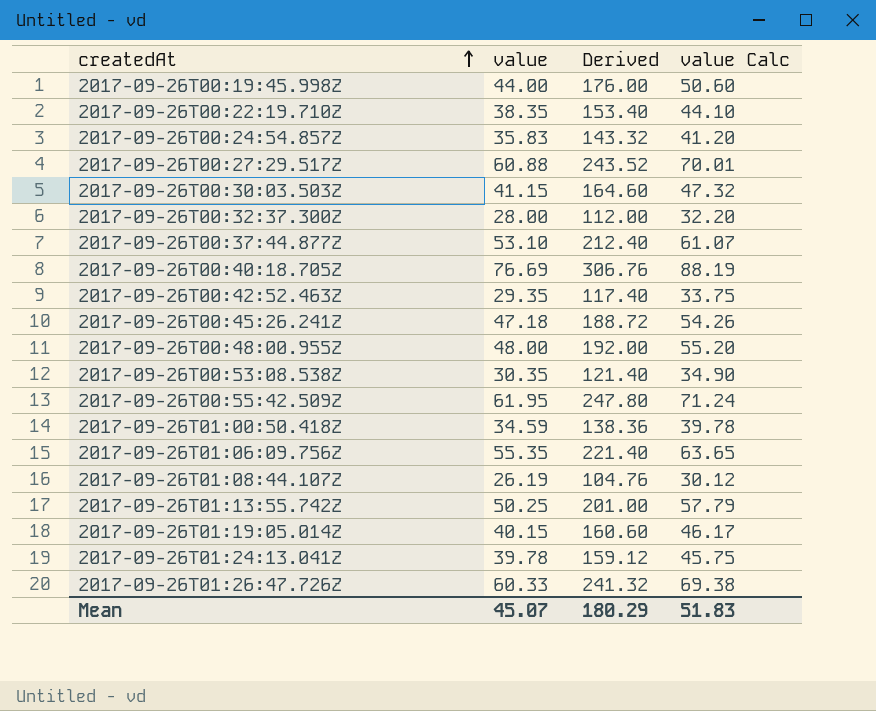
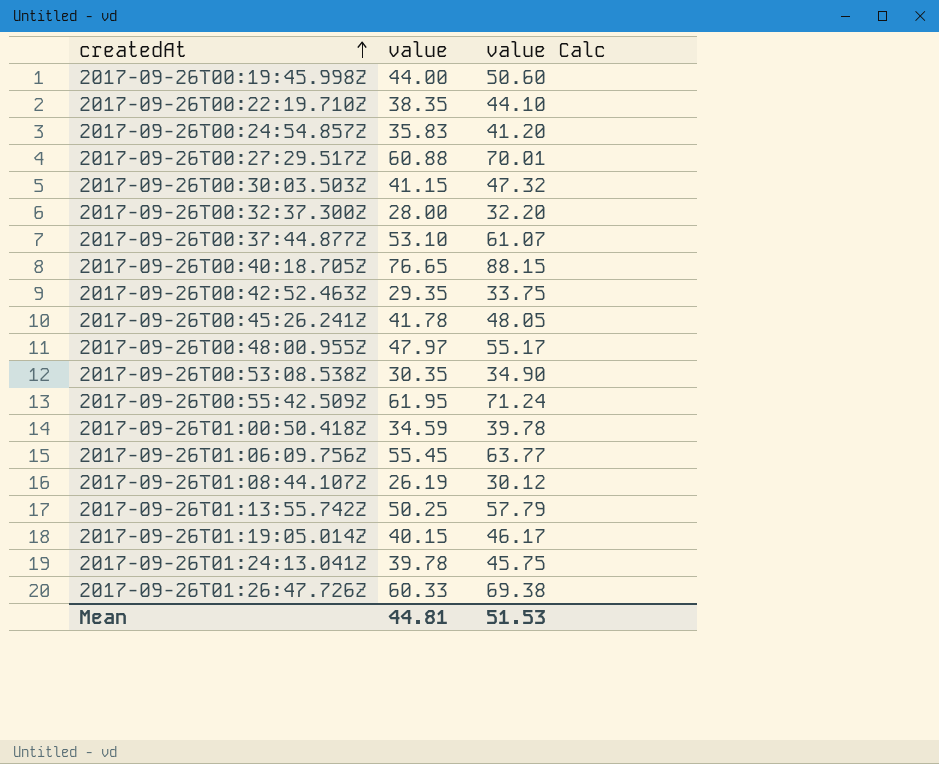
column Derived | formula: [value] * 4 -> none
2017-09-26T00:40:18.705Z | value: 76.69 -> 76.65
2017-09-26T00:40:18.705Z | value Calc: 88.19 -> 88.15
2017-09-26T00:45:26.241Z | value: 47.18 -> 41.78
2017-09-26T00:45:26.241Z | value Calc: 54.26 -> 48.05
2017-09-26T00:48:00.955Z | value: 48.00 -> 47.97
2017-09-26T00:48:00.955Z | value Calc: 55.20 -> 55.17
2017-09-26T01:06:09.756Z | value: 55.35 -> 55.45
2017-09-26T01:06:09.756Z | value Calc: 63.65 -> 63.77
Mean | value: 45.07 -> 44.81
Mean | value Calc: 51.83 -> 51.53

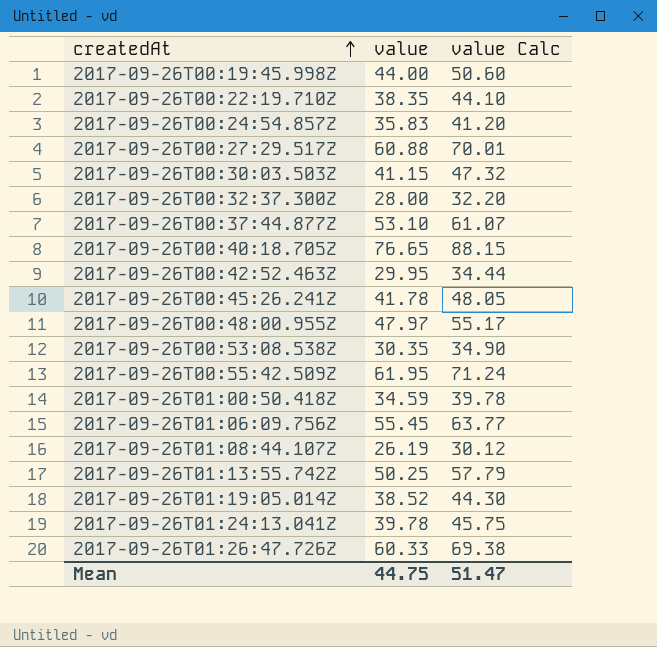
2017-09-26T00:42:52.463Z | value: 29.35 -> 29.95
2017-09-26T00:42:52.463Z | value Calc: 33.75 -> 34.44
2017-09-26T01:19:05.014Z | value: 40.15 -> 38.52
2017-09-26T01:19:05.014Z | value Calc: 46.17 -> 44.30
Mean | value: 44.81 -> 44.75
Mean | value Calc: 51.53 -> 51.47

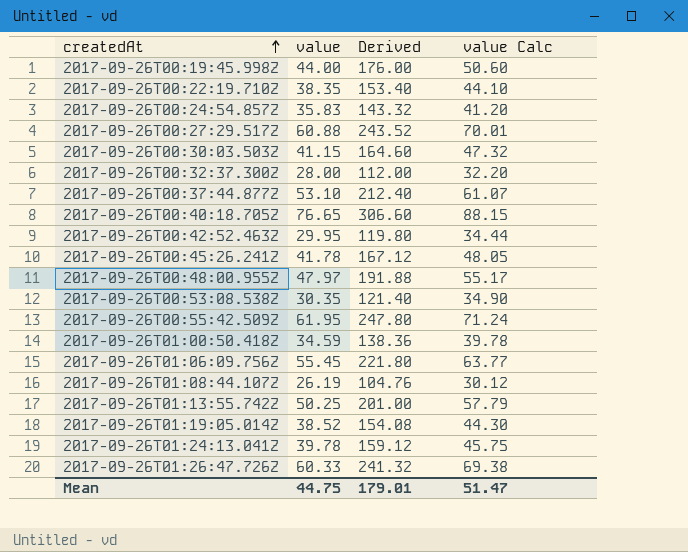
column Derived | formula: none -> [value] * 4

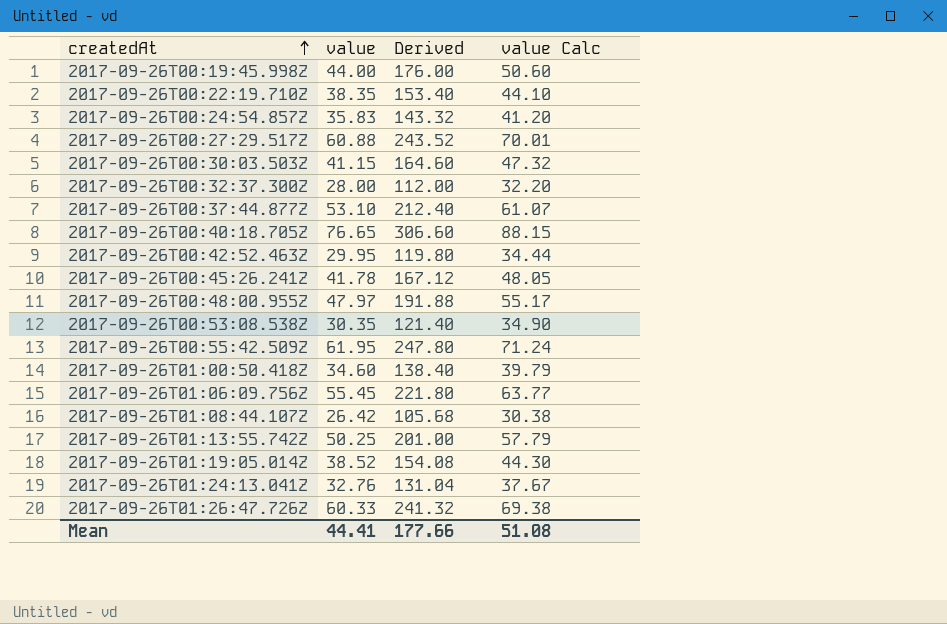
2017-09-26T01:00:50.418Z | value: 34.59 -> 34.60
2017-09-26T01:00:50.418Z | Derived: 138.36 -> 138.40
2017-09-26T01:00:50.418Z | value Calc: 39.78 -> 39.79
2017-09-26T01:08:44.107Z | value: 26.19 -> 26.42
2017-09-26T01:08:44.107Z | Derived: 104.76 -> 105.68
2017-09-26T01:08:44.107Z | value Calc: 30.12 -> 30.38
2017-09-26T01:24:13.041Z | value: 39.78 -> 32.76
2017-09-26T01:24:13.041Z | Derived: 159.12 -> 131.04
2017-09-26T01:24:13.041Z | value Calc: 45.75 -> 37.67
Mean | value: 44.75 -> 44.41
Mean | Derived: 179.01 -> 177.66
Mean | value Calc: 51.47 -> 51.08

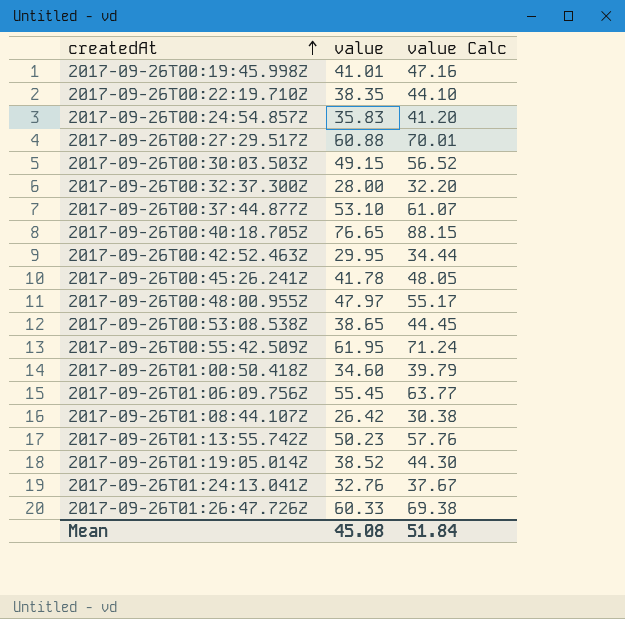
column Derived | formula: [value] * 4 -> none
2017-09-26T00:19:45.998Z | value: 44.00 -> 41.01
2017-09-26T00:19:45.998Z | value Calc: 50.60 -> 47.16
2017-09-26T00:30:03.503Z | value: 41.15 -> 49.15
2017-09-26T00:30:03.503Z | value Calc: 47.32 -> 56.52
2017-09-26T00:53:08.538Z | value: 30.35 -> 38.65
2017-09-26T00:53:08.538Z | value Calc: 34.90 -> 44.45
2017-09-26T01:13:55.742Z | value: 50.25 -> 50.23
2017-09-26T01:13:55.742Z | value Calc: 57.79 -> 57.76
Mean | value: 44.41 -> 45.08
Mean | value Calc: 51.08 -> 51.84

